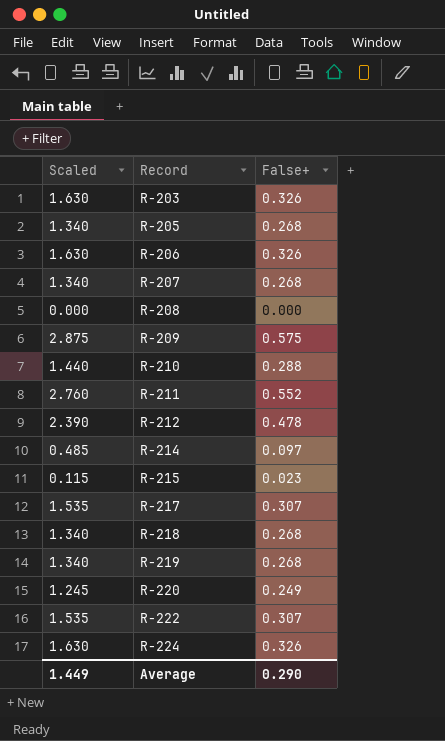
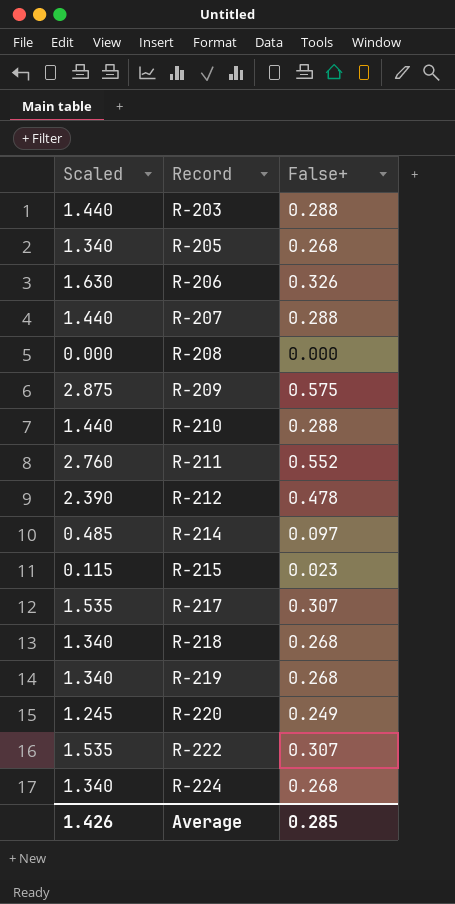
R-203 | Scaled: 1.630 -> 1.440
R-203 | False+: 0.326 -> 0.288
R-207 | Scaled: 1.340 -> 1.440
R-207 | False+: 0.268 -> 0.288
R-224 | Scaled: 1.630 -> 1.340
R-224 | False+: 0.326 -> 0.268
Average | Scaled: 1.449 -> 1.426
Average | False+: 0.290 -> 0.285

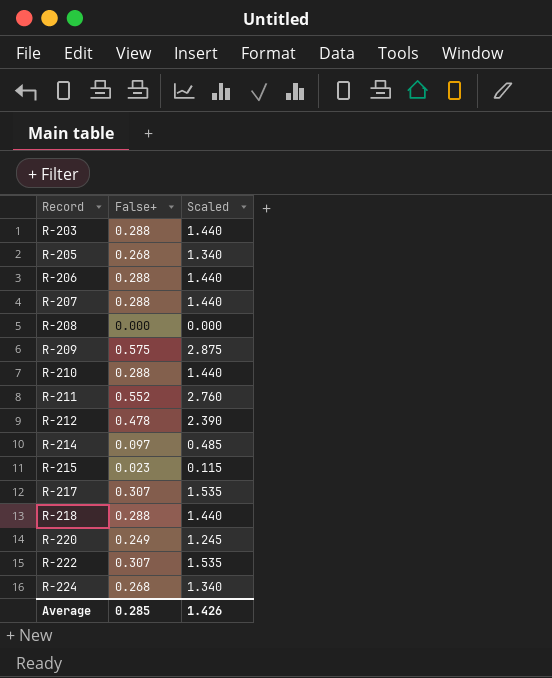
column Scaled | position: 1 -> 3
row R-219: 1.340 | 0.268 -> none
R-206 | False+: 0.326 -> 0.288
R-206 | Scaled: 1.630 -> 1.440
R-218 | False+: 0.268 -> 0.288
R-218 | Scaled: 1.340 -> 1.440

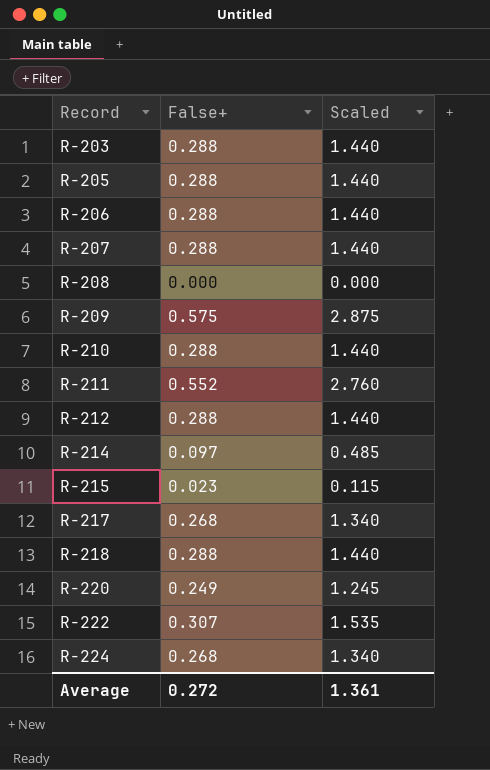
R-205 | False+: 0.268 -> 0.288
R-205 | Scaled: 1.340 -> 1.440
R-212 | False+: 0.478 -> 0.288
R-212 | Scaled: 2.390 -> 1.440
R-217 | False+: 0.307 -> 0.268
R-217 | Scaled: 1.535 -> 1.340
Average | False+: 0.285 -> 0.272
Average | Scaled: 1.426 -> 1.361

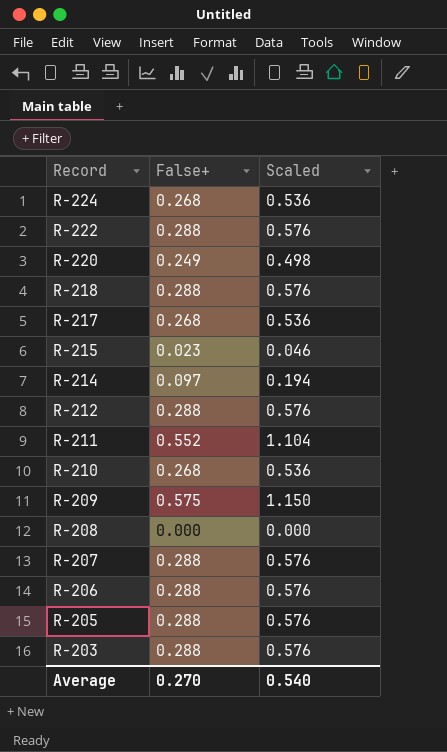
row order: Record ascending -> Record descending
column Scaled | formula: [False+] * 5 -> [False+] * 2
R-222 | False+: 0.307 -> 0.288
R-210 | False+: 0.288 -> 0.268
Average | False+: 0.272 -> 0.270
Average | Scaled: 1.361 -> 0.540

